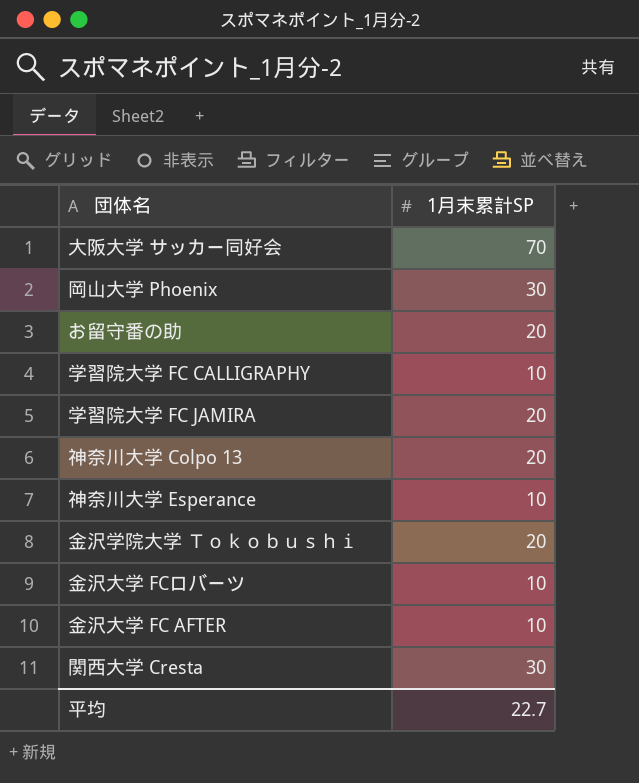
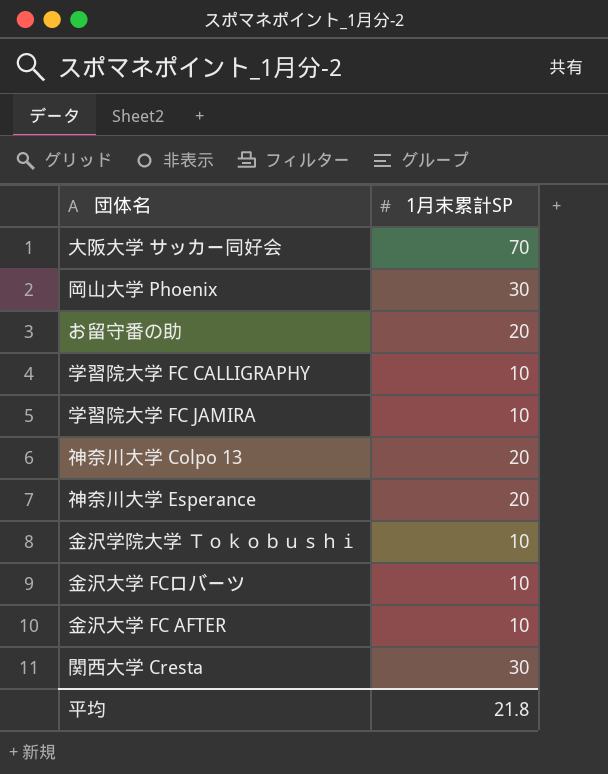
学習院大学 FC JAMIRA | 1月末累計SP: 20 -> 10
神奈川大学 Esperance | 1月末累計SP: 10 -> 20
金沢学院大学 Ｔｏｋｏｂｕｓｈｉ | 1月末累計SP: 20 -> 10
平均 | 1月末累計SP: 22.7 -> 21.8

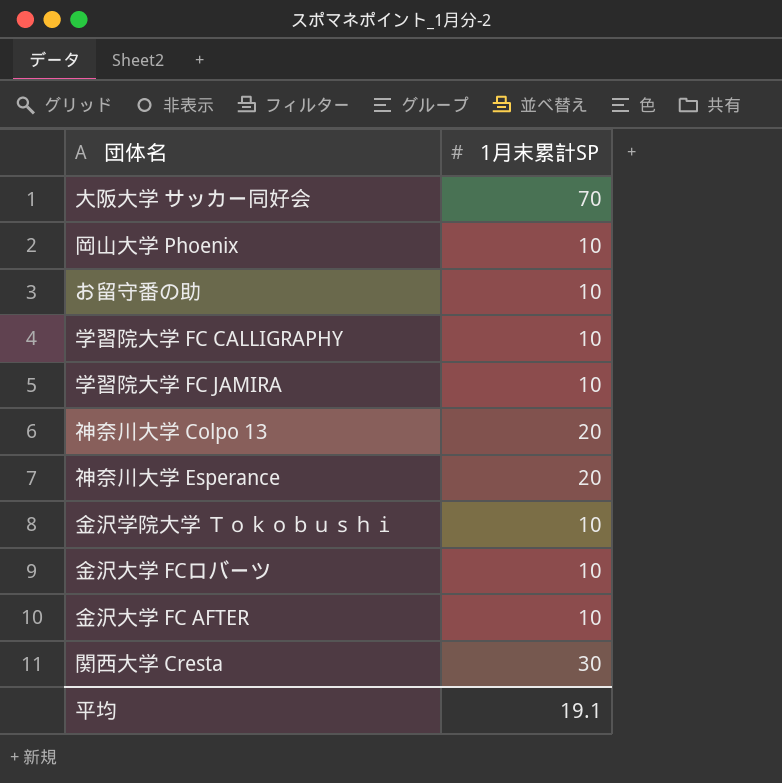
岡山大学 Phoenix | 1月末累計SP: 30 -> 10
お留守番の助 | 1月末累計SP: 20 -> 10
平均 | 1月末累計SP: 21.8 -> 19.1

